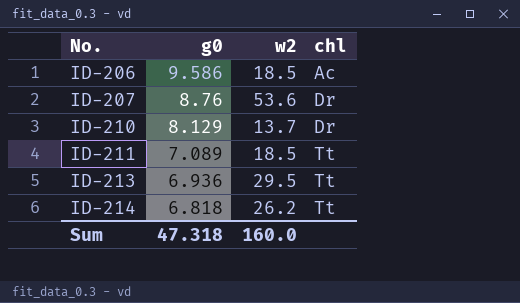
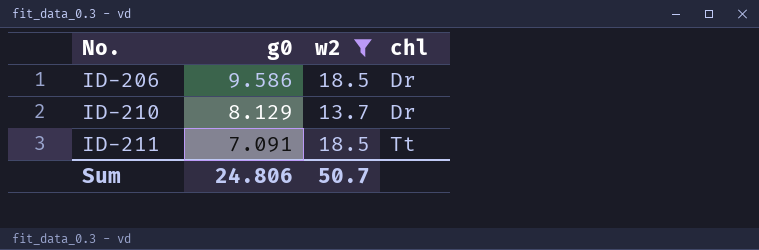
filter: none -> w2 <= 18.5
ID-206 | chl: Ac -> Dr
ID-211 | g0: 7.089 -> 7.091
Sum | g0: 47.318 -> 24.806
Sum | w2: 160.0 -> 50.7

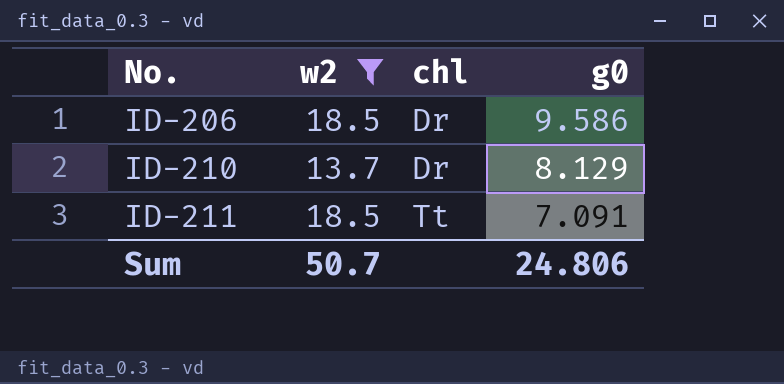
column g0 | position: 2 -> 4

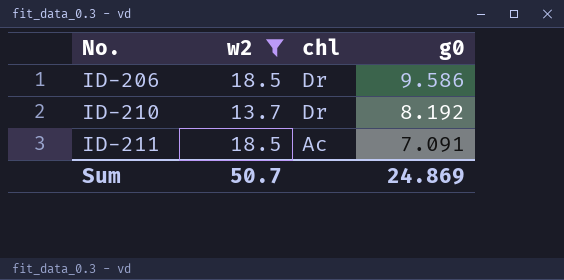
ID-210 | g0: 8.129 -> 8.192
ID-211 | chl: Tt -> Ac
Sum | g0: 24.806 -> 24.869

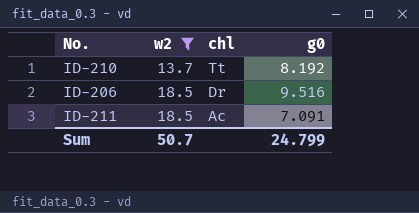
row order: No. ascending -> w2 ascending
ID-210 | chl: Dr -> Tt
ID-206 | g0: 9.586 -> 9.516
Sum | g0: 24.869 -> 24.799

